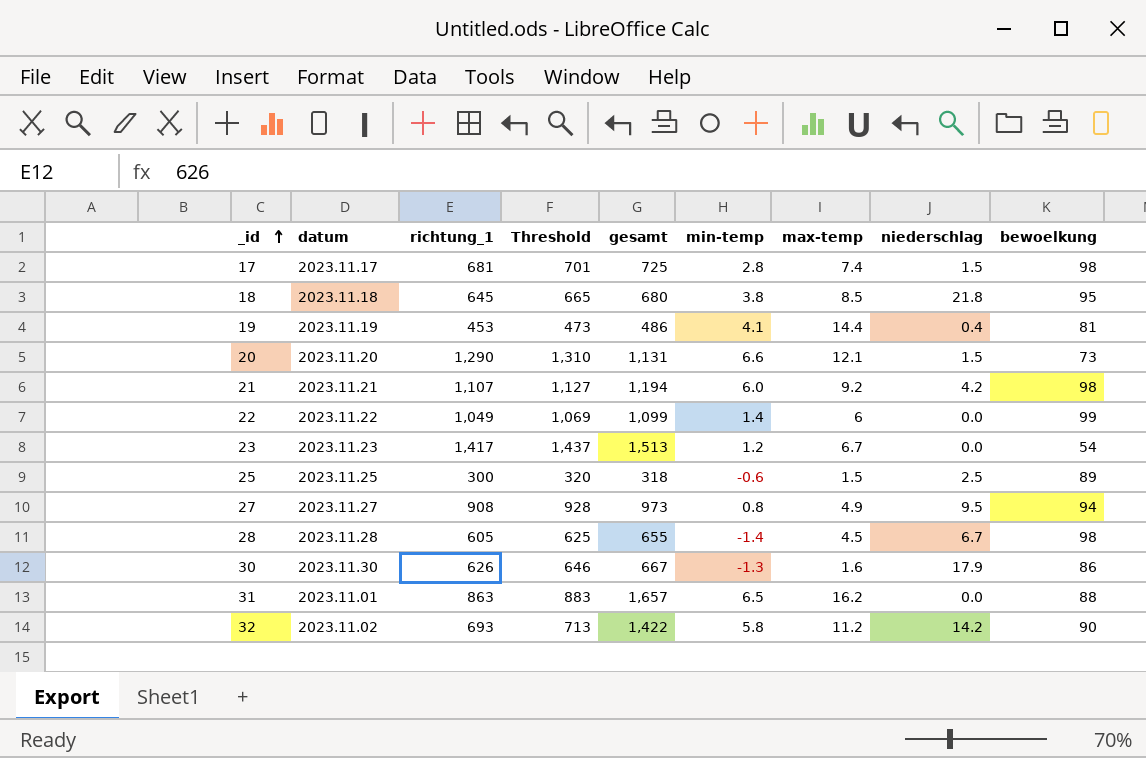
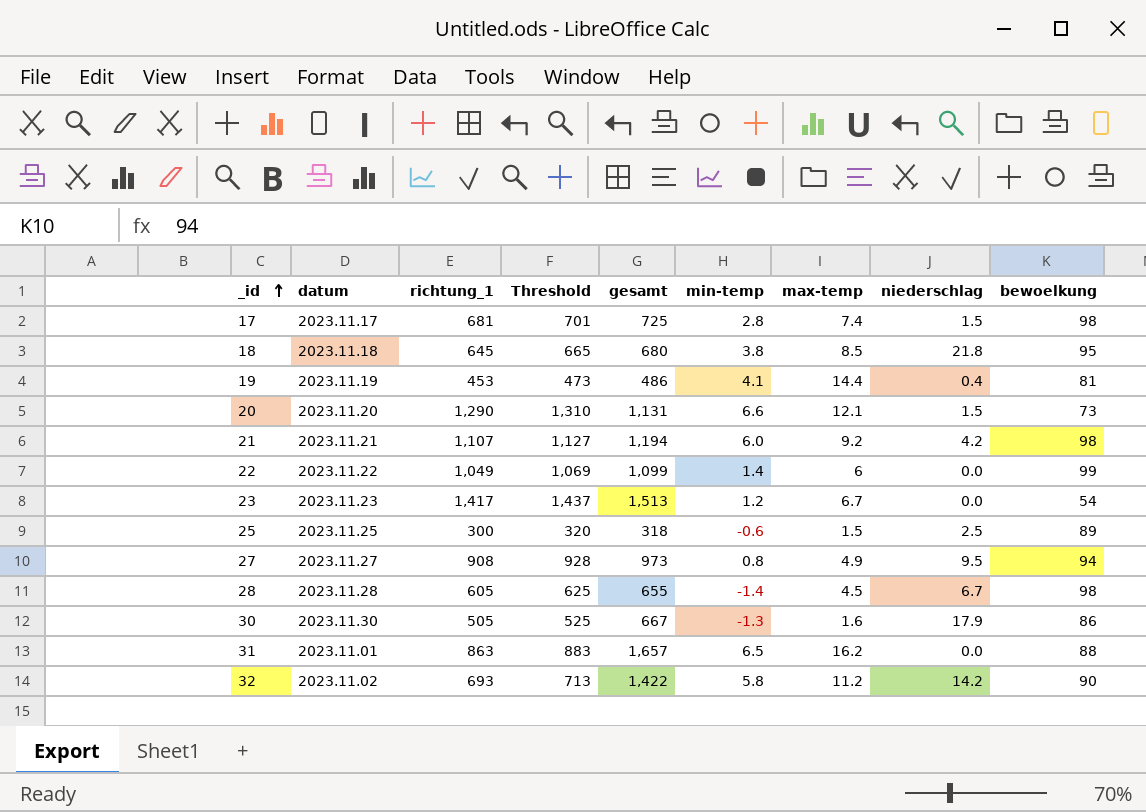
30 | richtung_1: 626 -> 505
30 | Threshold: 646 -> 525

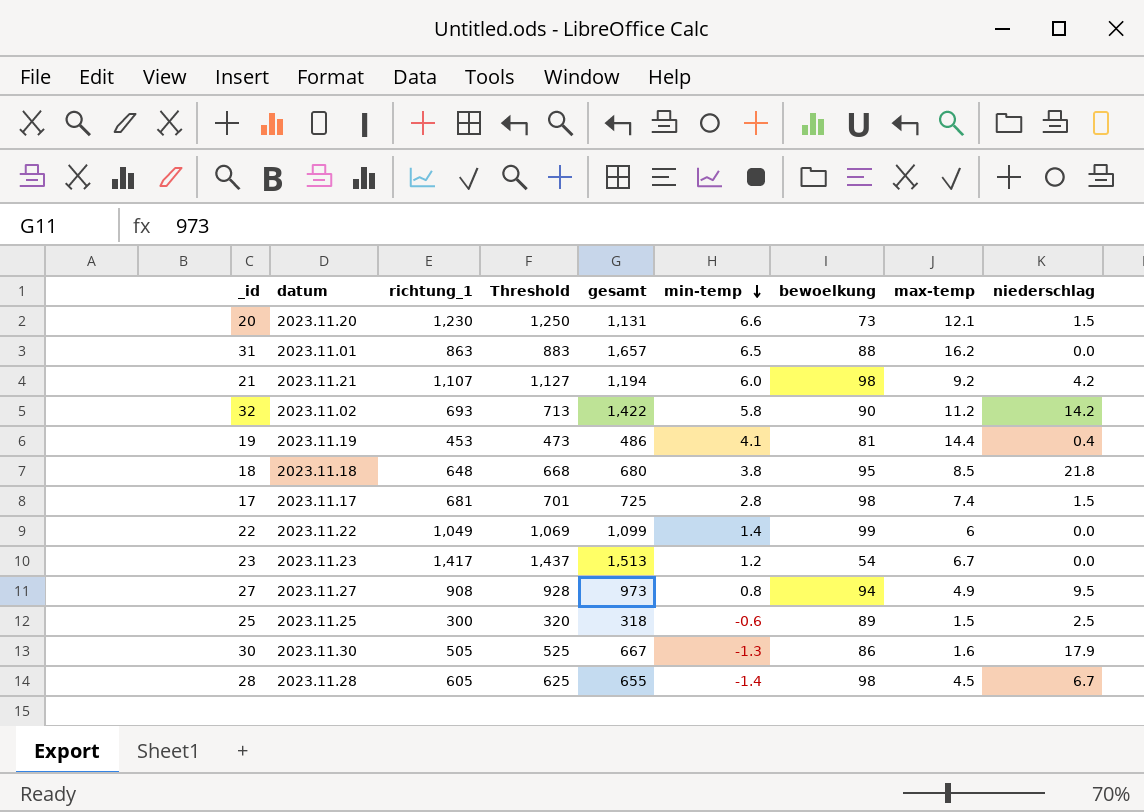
row order: _id ascending -> min-temp descending
column bewoelkung | position: 9 -> 7
20 | richtung_1: 1,290 -> 1,230
20 | Threshold: 1,310 -> 1,250
18 | richtung_1: 645 -> 648
18 | Threshold: 665 -> 668

